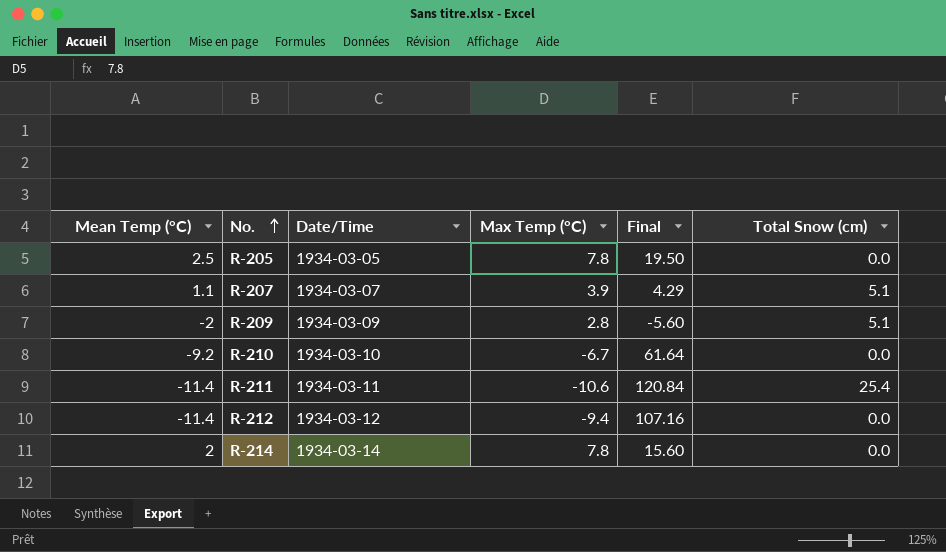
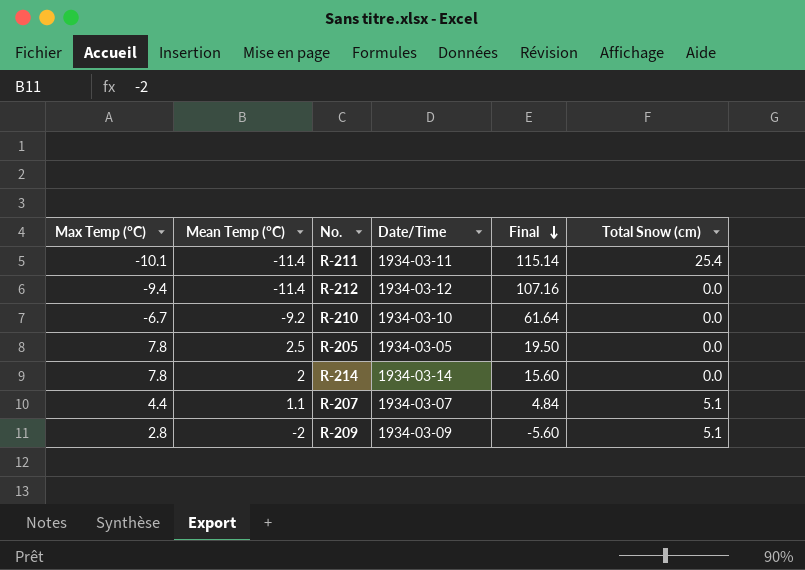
row order: No. ascending -> Final descending
column Max Temp (°C) | position: 4 -> 1
R-211 | Max Temp (°C): -10.6 -> -10.1
R-211 | Final: 120.84 -> 115.14
R-207 | Max Temp (°C): 3.9 -> 4.4
R-207 | Final: 4.29 -> 4.84

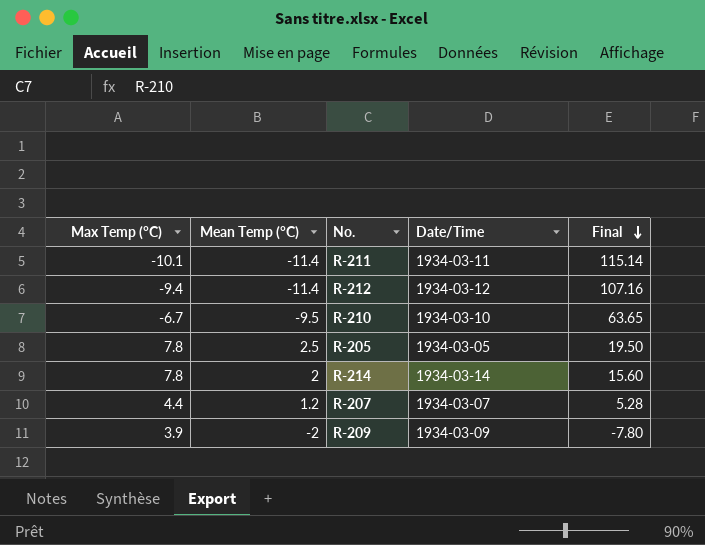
column Total Snow (cm) | position: 6 -> none
R-210 | Mean Temp (°C): -9.2 -> -9.5
R-210 | Final: 61.64 -> 63.65
R-207 | Mean Temp (°C): 1.1 -> 1.2
R-207 | Final: 4.84 -> 5.28
R-209 | Max Temp (°C): 2.8 -> 3.9
R-209 | Final: -5.60 -> -7.80

